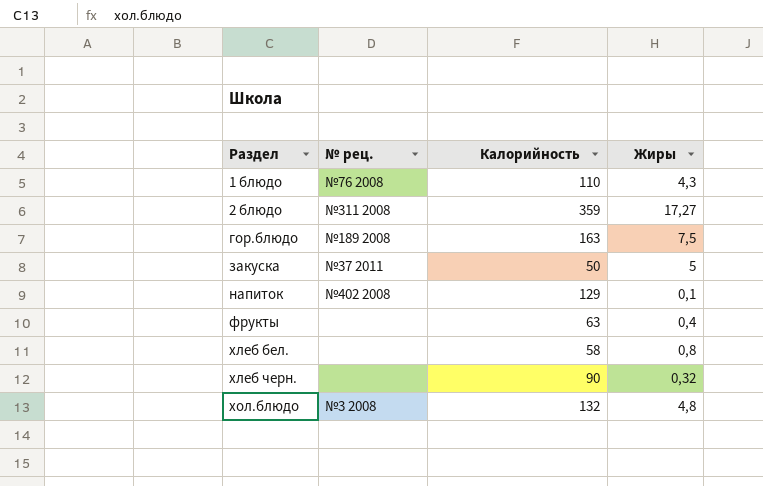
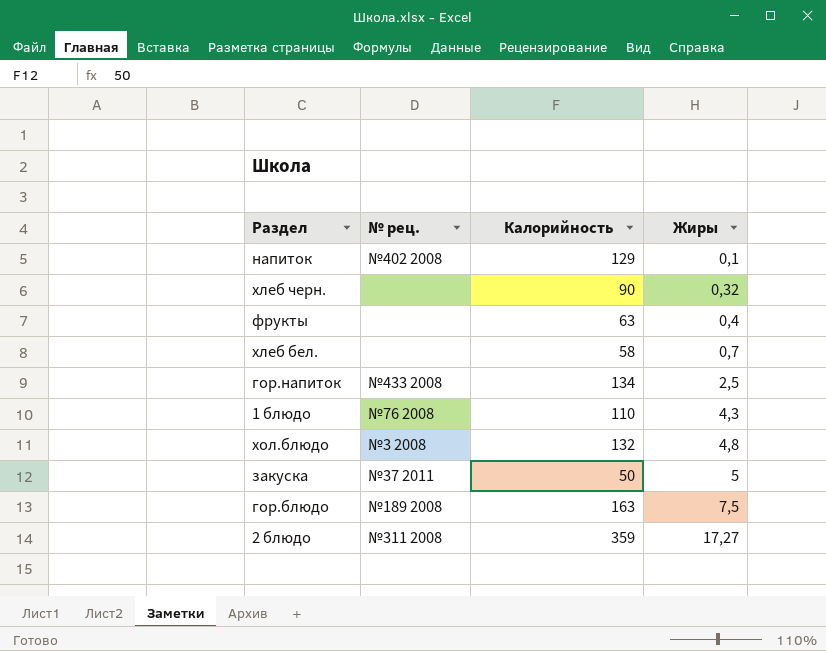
row order: Раздел ascending -> Жиры ascending
хлеб бел. | Жиры: 0,8 -> 0,7
row гор.напиток: none -> №433 2008 | 134 | 2,5

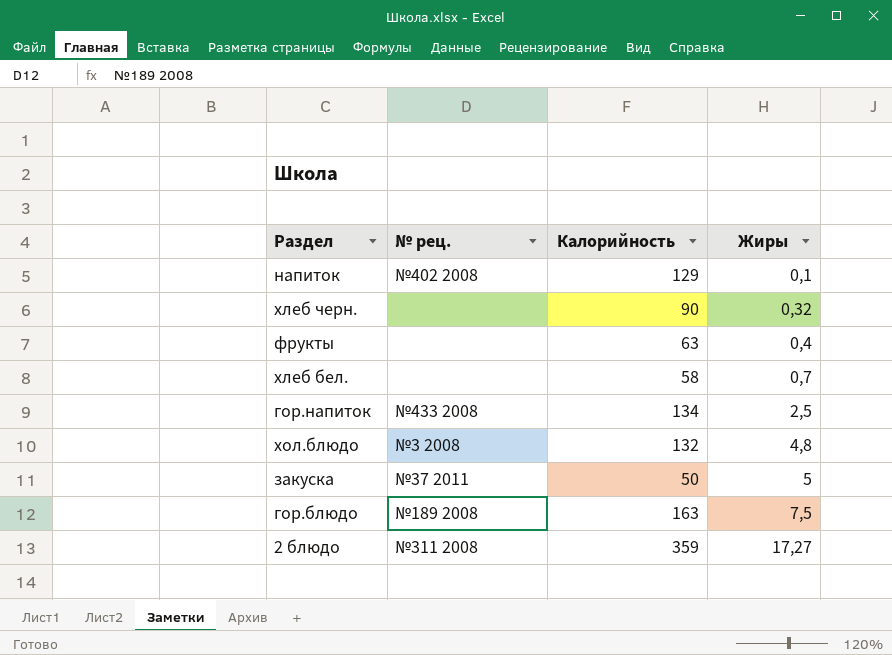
row 1 блюдо: №76 2008 | 110 | 4,3 -> none

